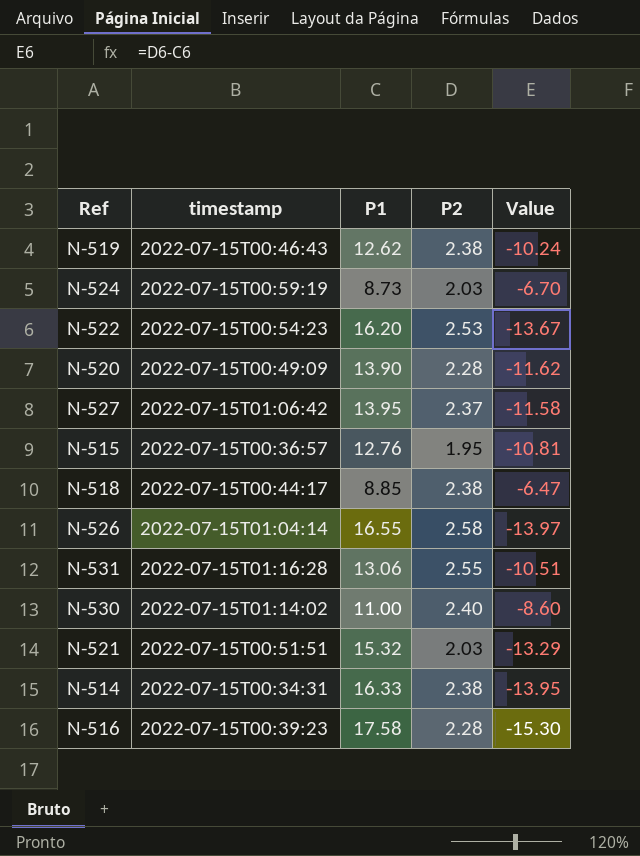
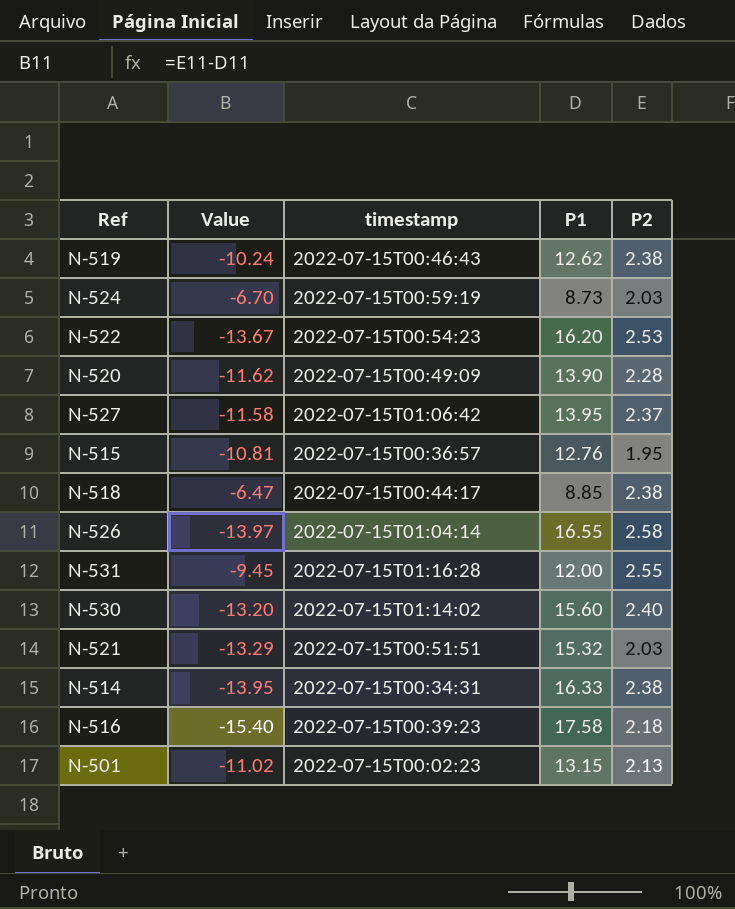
column Value | position: 5 -> 2
N-531 | Value: -10.51 -> -9.45
N-531 | P1: 13.06 -> 12.00
N-530 | Value: -8.60 -> -13.20
N-530 | P1: 11.00 -> 15.60
N-516 | Value: -15.30 -> -15.40
N-516 | P2: 2.28 -> 2.18
row N-501: none -> -11.02 | 2022-07-15T00:02:23 | 13.15 | 2.13

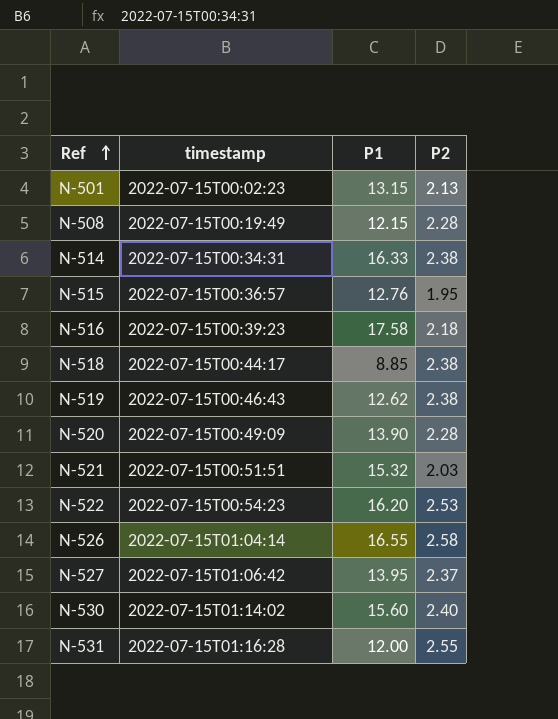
row order: none -> Ref ascending
column Value | formula: [P2] - [P1] -> none
row N-524: -6.70 | 2022-07-15T00:59:19 | 8.73 | 2.03 -> none
row N-508: none -> 2022-07-15T00:19:49 | 12.15 | 2.28

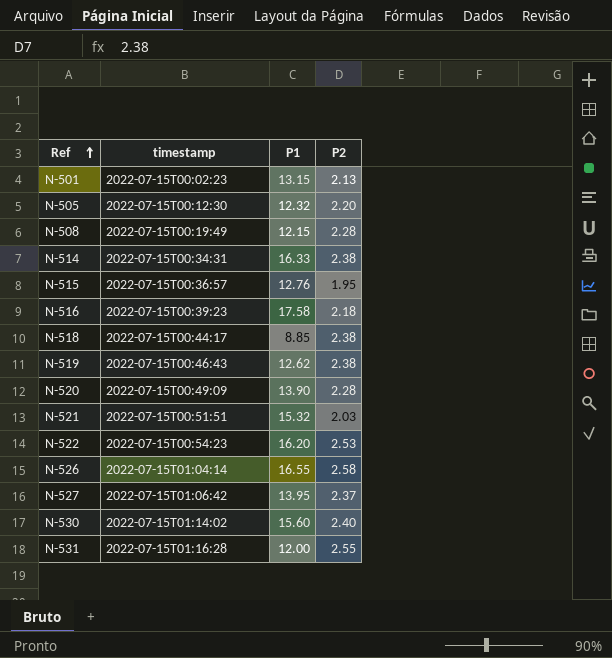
row N-505: none -> 2022-07-15T00:12:30 | 12.32 | 2.20

